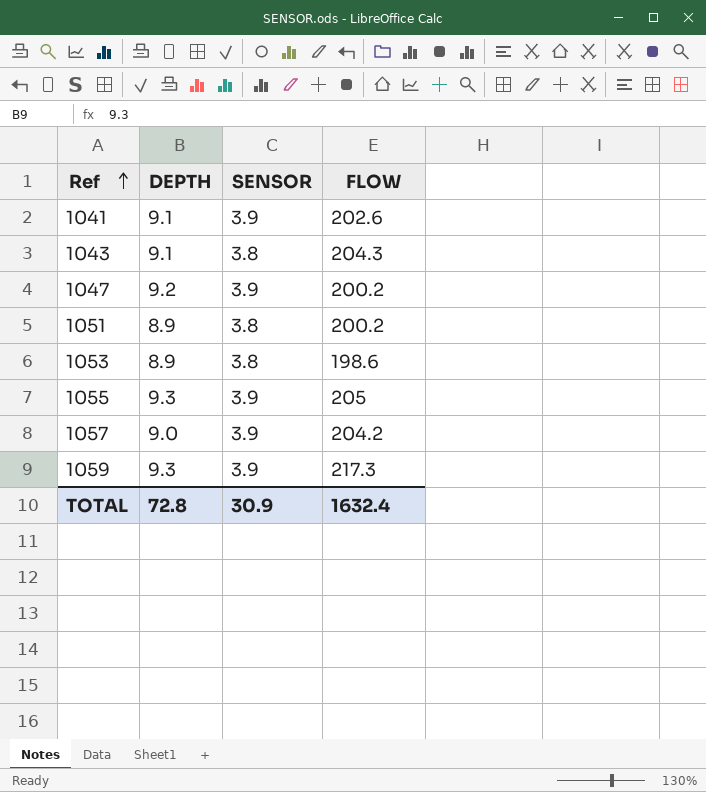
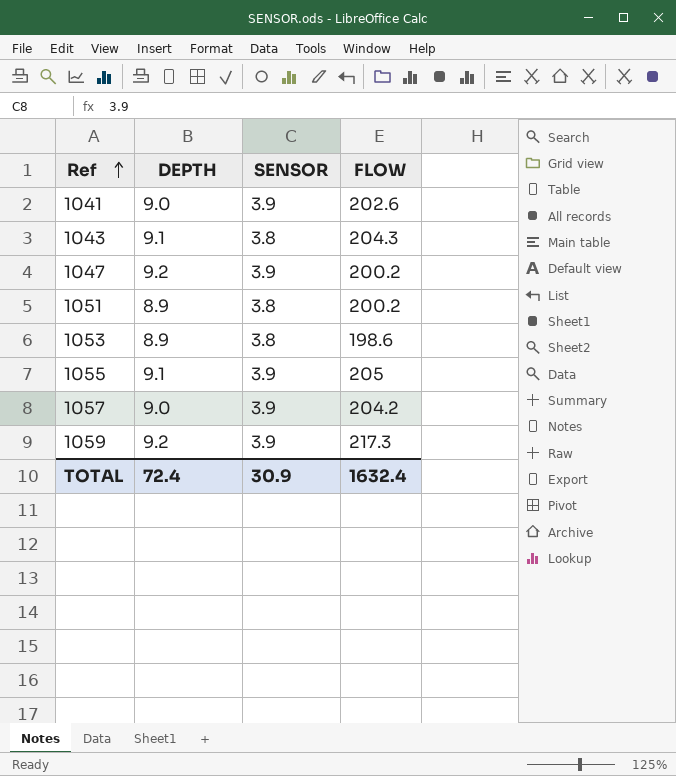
1041 | DEPTH: 9.1 -> 9.0
1055 | DEPTH: 9.3 -> 9.1
1059 | DEPTH: 9.3 -> 9.2
TOTAL | DEPTH: 72.8 -> 72.4

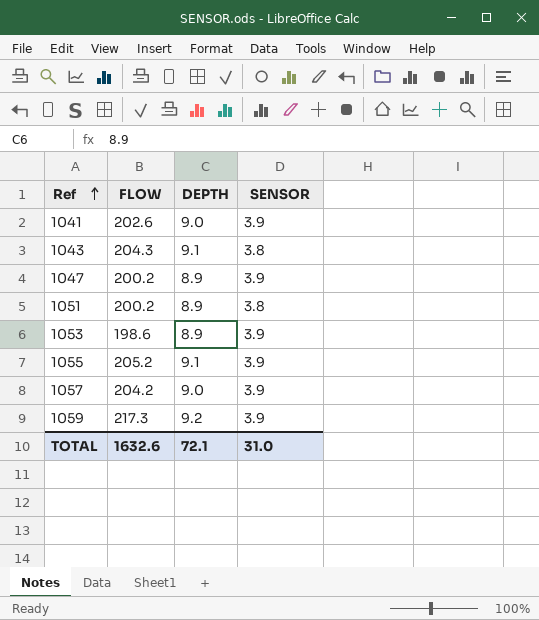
column FLOW | position: 4 -> 2
1047 | DEPTH: 9.2 -> 8.9
1053 | SENSOR: 3.8 -> 3.9
1055 | FLOW: 205 -> 205.2
TOTAL | FLOW: 1632.4 -> 1632.6
TOTAL | DEPTH: 72.4 -> 72.1
TOTAL | SENSOR: 30.9 -> 31.0

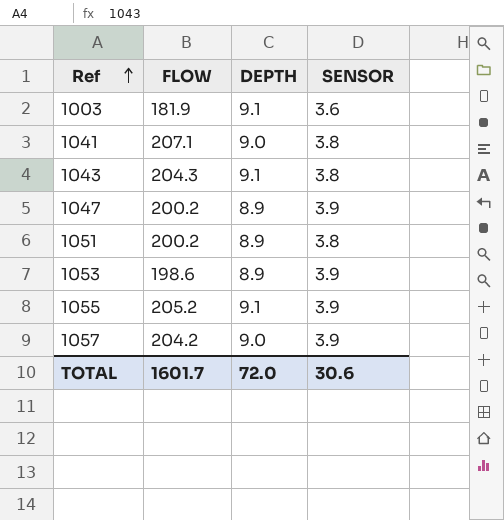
row 1059: 217.3 | 9.2 | 3.9 -> none
row 1003: none -> 181.9 | 9.1 | 3.6
1041 | FLOW: 202.6 -> 207.1
1041 | SENSOR: 3.9 -> 3.8
TOTAL | FLOW: 1632.6 -> 1601.7
TOTAL | DEPTH: 72.1 -> 72.0
TOTAL | SENSOR: 31.0 -> 30.6

